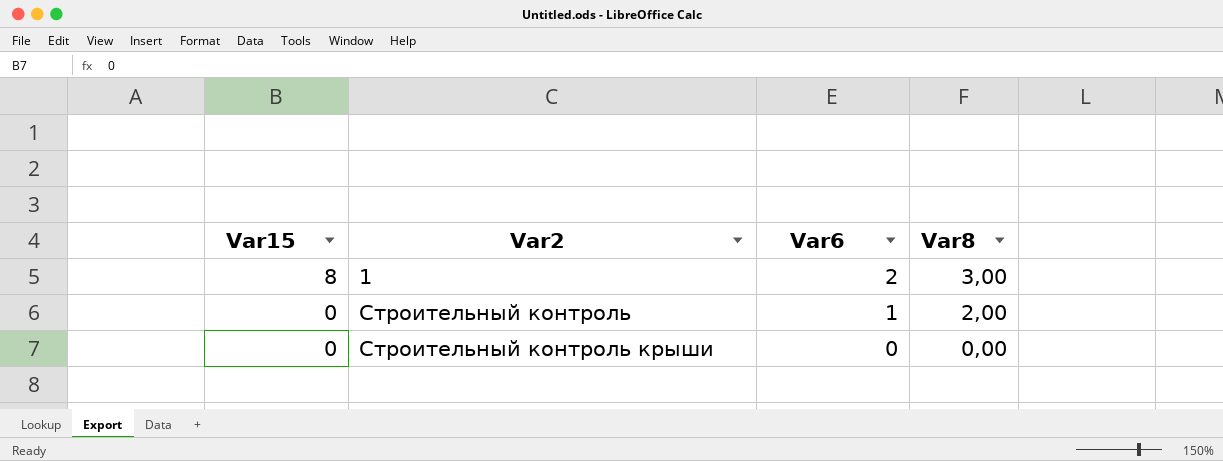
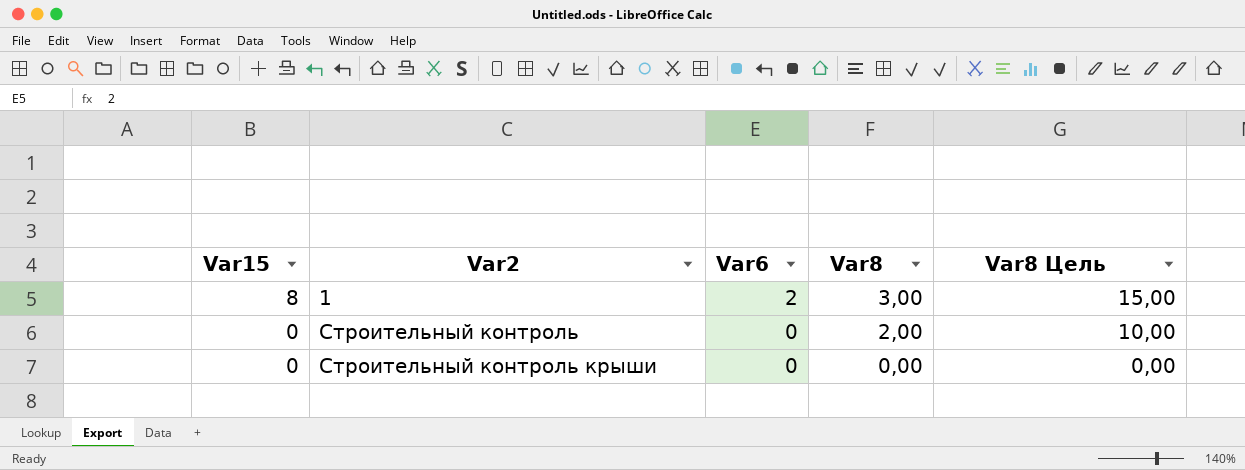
column Var8 Цель | formula: none -> [Var8] * 5
Строительный контроль | Var6: 1 -> 0

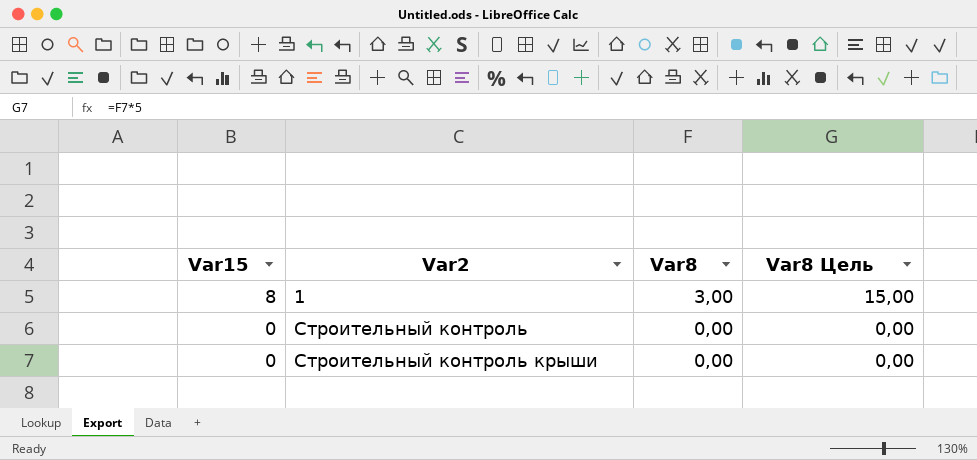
column Var6 | position: 3 -> none
Строительный контроль | Var8: 2,00 -> 0,00
Строительный контроль | Var8 Цель: 10,00 -> 0,00

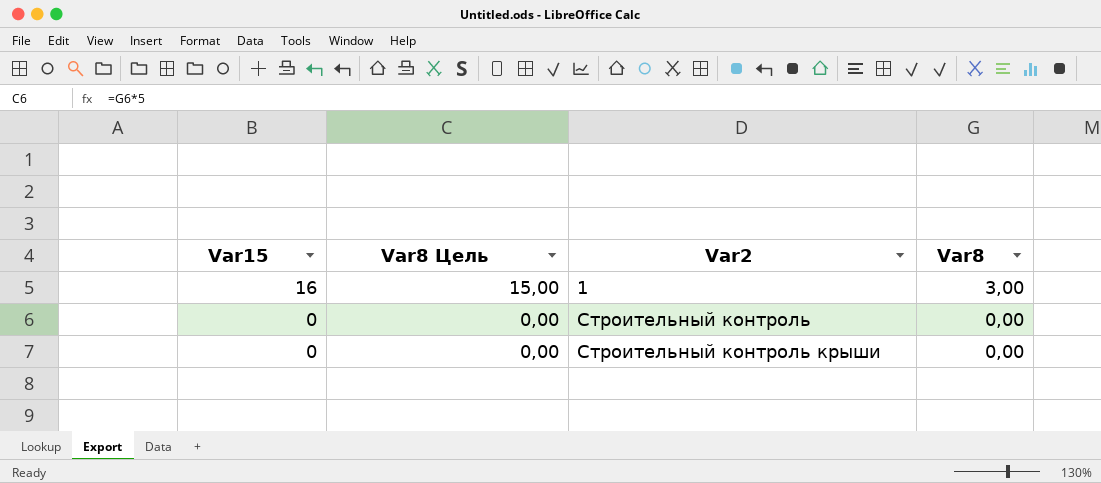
column Var8 Цель | position: 4 -> 2
1 | Var15: 8 -> 16

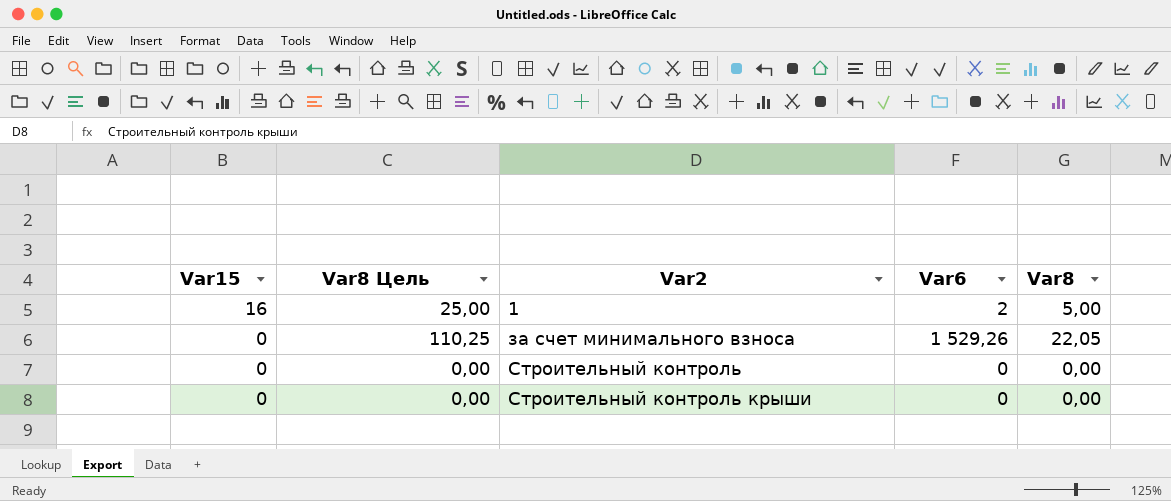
column Var6 | position: none -> 4
1 | Var8 Цель: 15,00 -> 25,00
1 | Var8: 3,00 -> 5,00
row за счет минимального взноса: none -> 0 | 110,25 | 1 529,26 | 22,05

